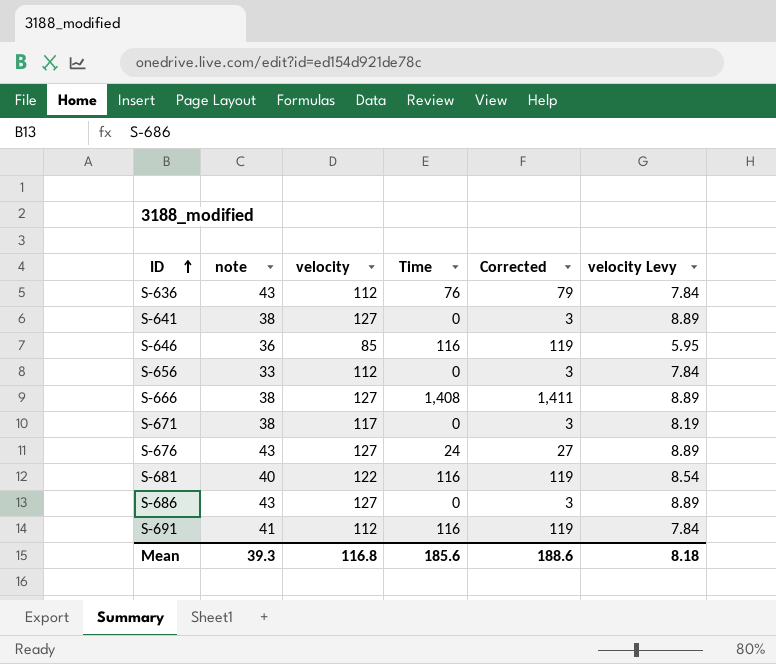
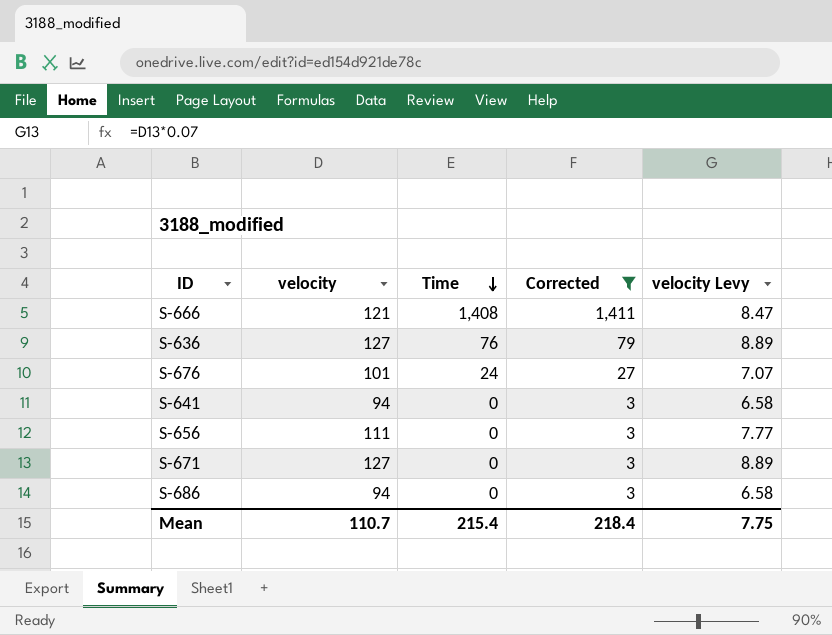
filter: none -> Corrected != 119
row order: ID ascending -> Time descending
column note | position: 2 -> none
S-666 | velocity: 127 -> 121
S-666 | velocity Levy: 8.89 -> 8.47
S-636 | velocity: 112 -> 127
S-636 | velocity Levy: 7.84 -> 8.89
S-676 | velocity: 127 -> 101
S-676 | velocity Levy: 8.89 -> 7.07
S-641 | velocity: 127 -> 94
S-641 | velocity Levy: 8.89 -> 6.58
S-656 | velocity: 112 -> 111
S-656 | velocity Levy: 7.84 -> 7.77
S-671 | velocity: 117 -> 127
S-671 | velocity Levy: 8.19 -> 8.89
S-686 | velocity: 127 -> 94
S-686 | velocity Levy: 8.89 -> 6.58
Mean | velocity: 116.8 -> 110.7
Mean | Time: 185.6 -> 215.4
Mean | Corrected: 188.6 -> 218.4
Mean | velocity Levy: 8.18 -> 7.75

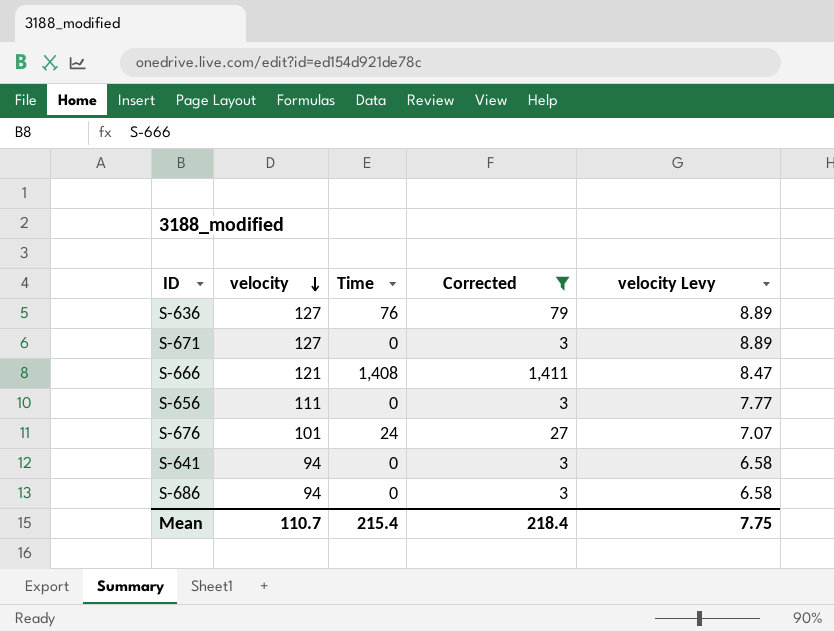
row order: Time descending -> velocity descending

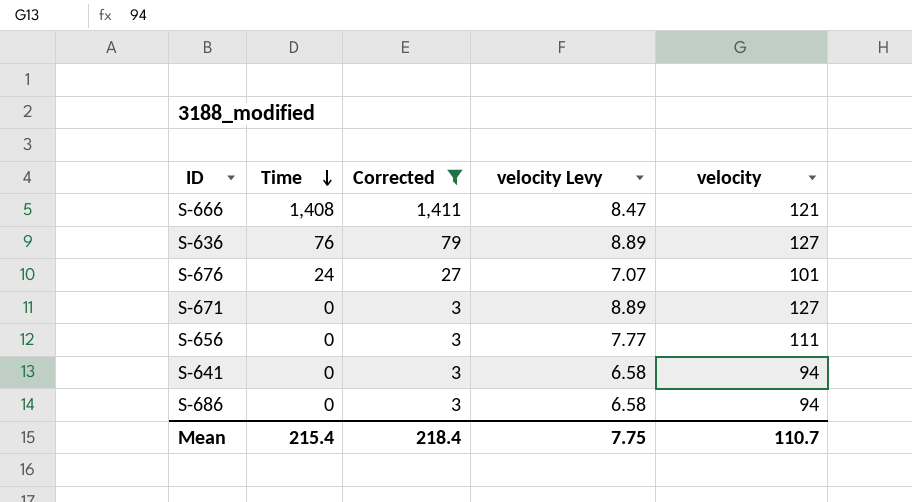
row order: velocity descending -> Time descending
column velocity | position: 2 -> 5

